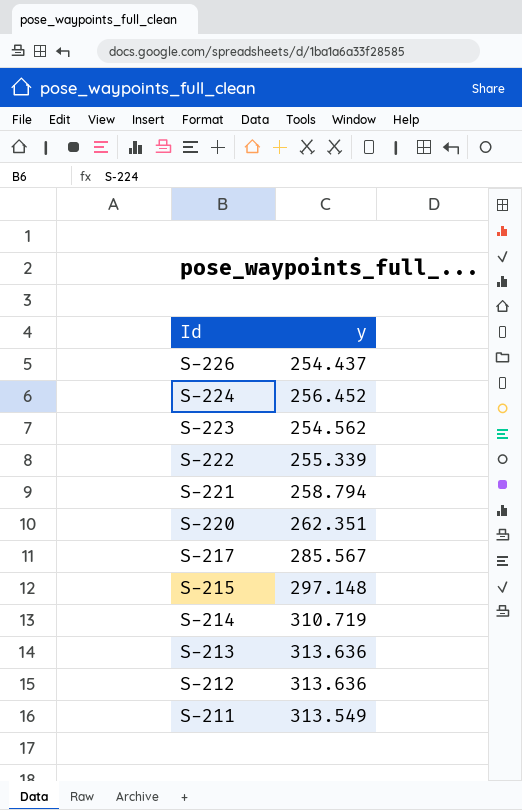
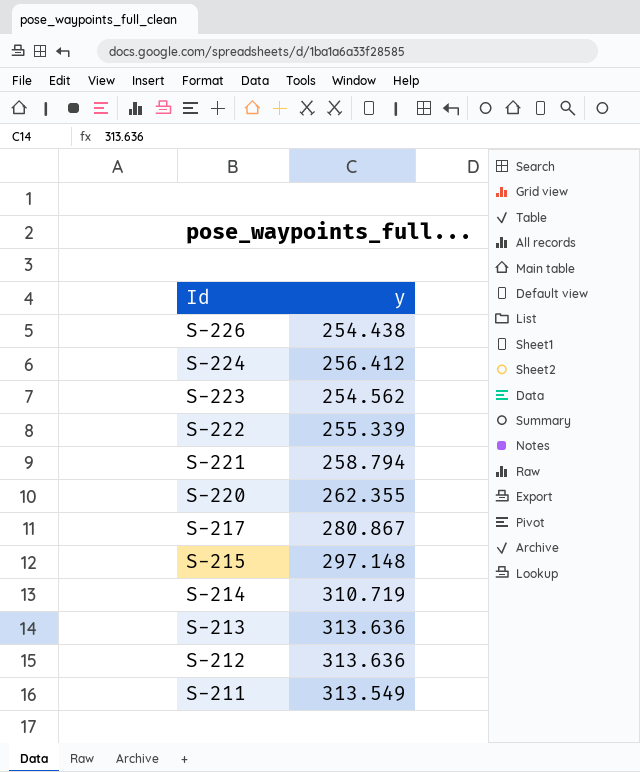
S-226 | y: 254.437 -> 254.438
S-224 | y: 256.452 -> 256.412
S-220 | y: 262.351 -> 262.355
S-217 | y: 285.567 -> 280.867

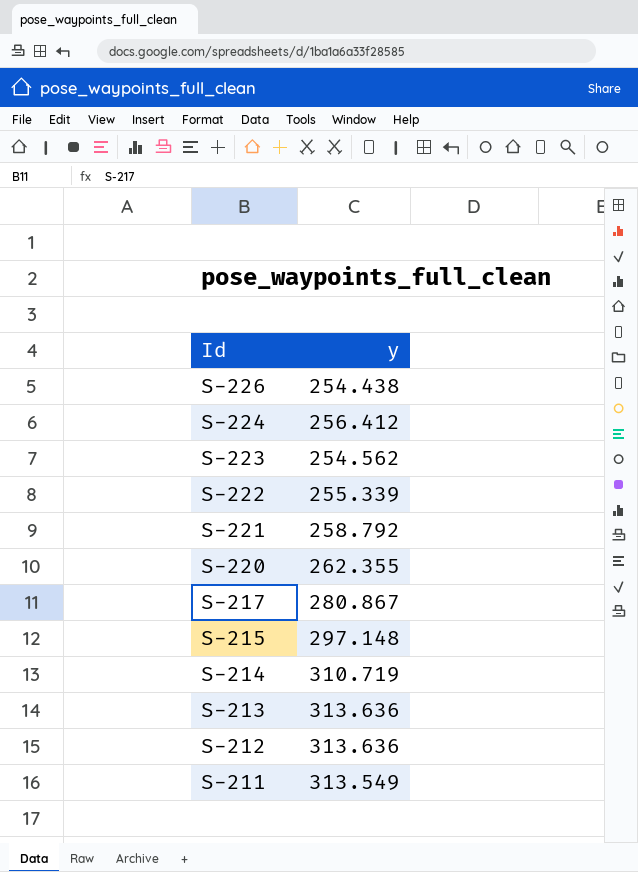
S-221 | y: 258.794 -> 258.792

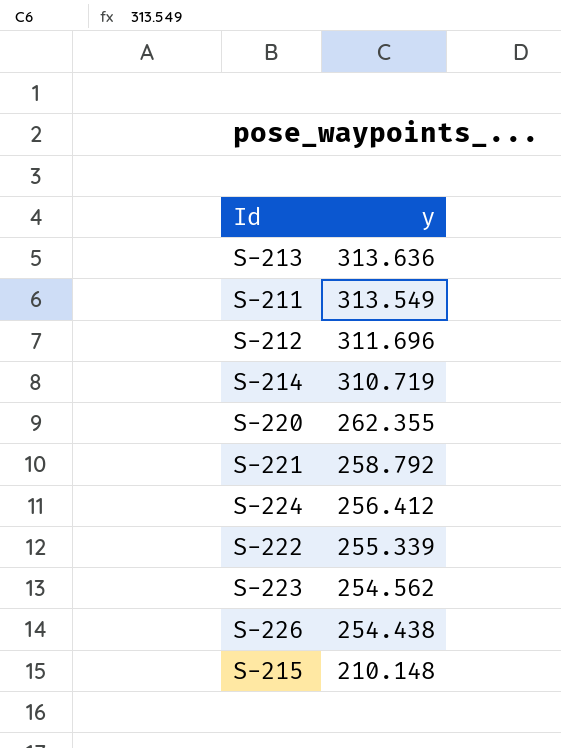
row order: Id descending -> y descending
row S-217: 280.867 -> none
S-212 | y: 313.636 -> 311.696
S-215 | y: 297.148 -> 210.148

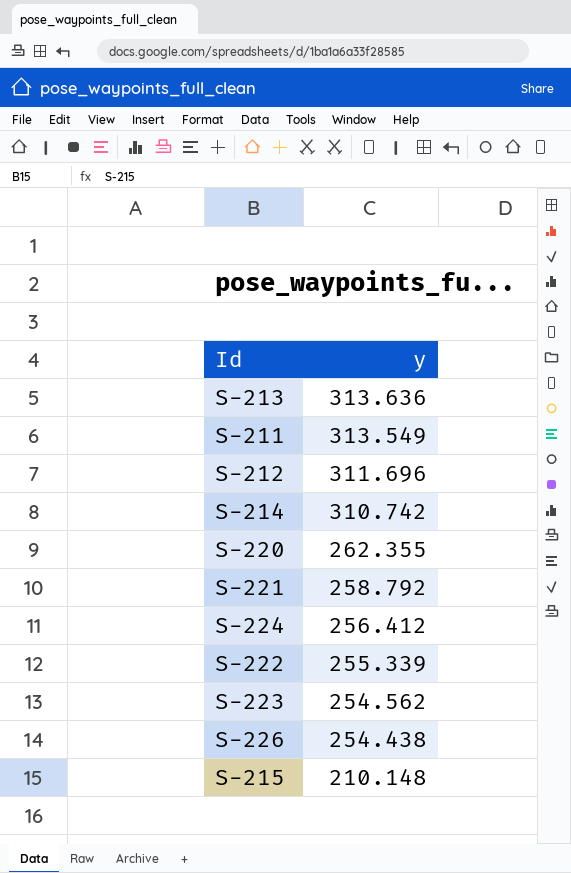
S-214 | y: 310.719 -> 310.742

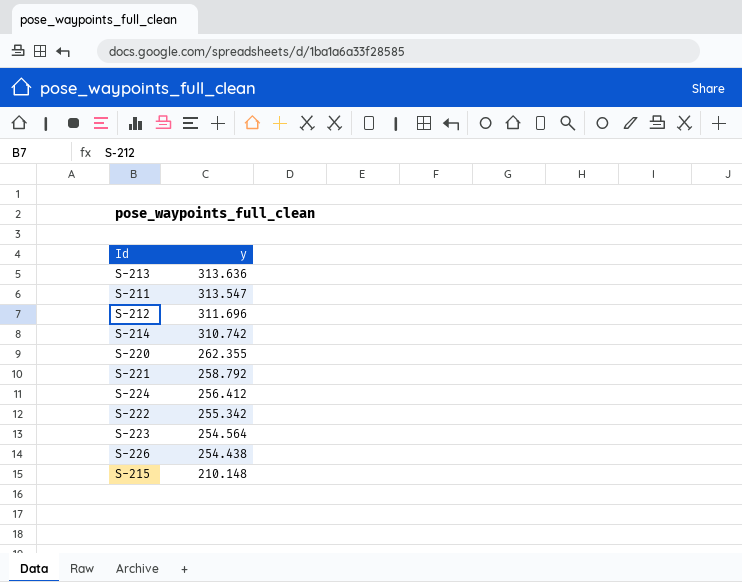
S-211 | y: 313.549 -> 313.547
S-222 | y: 255.339 -> 255.342
S-223 | y: 254.562 -> 254.564

